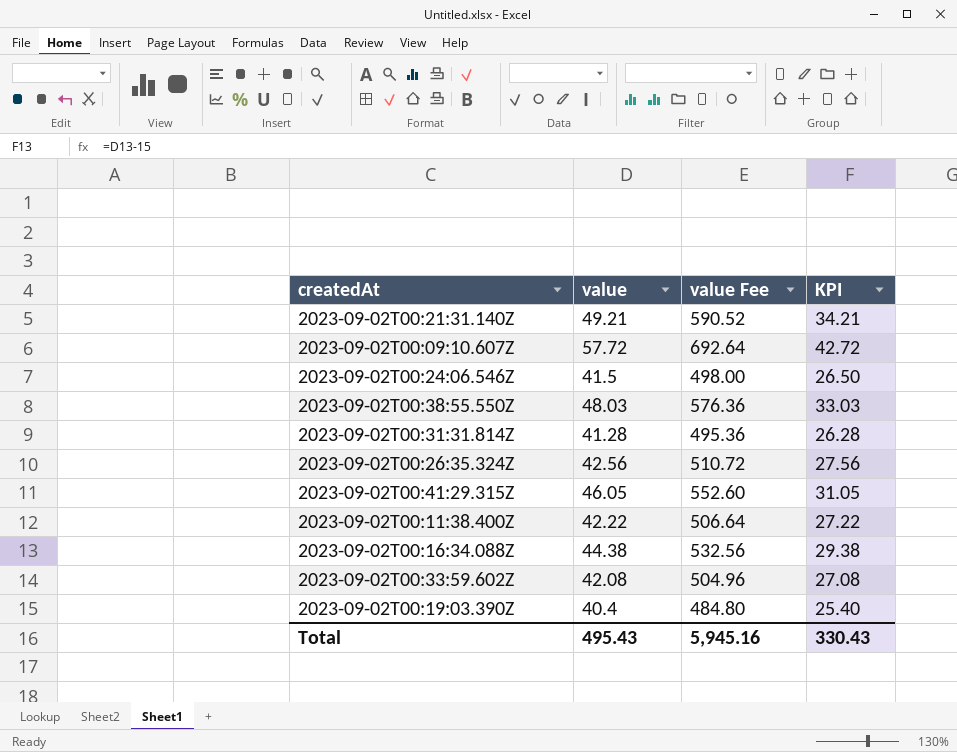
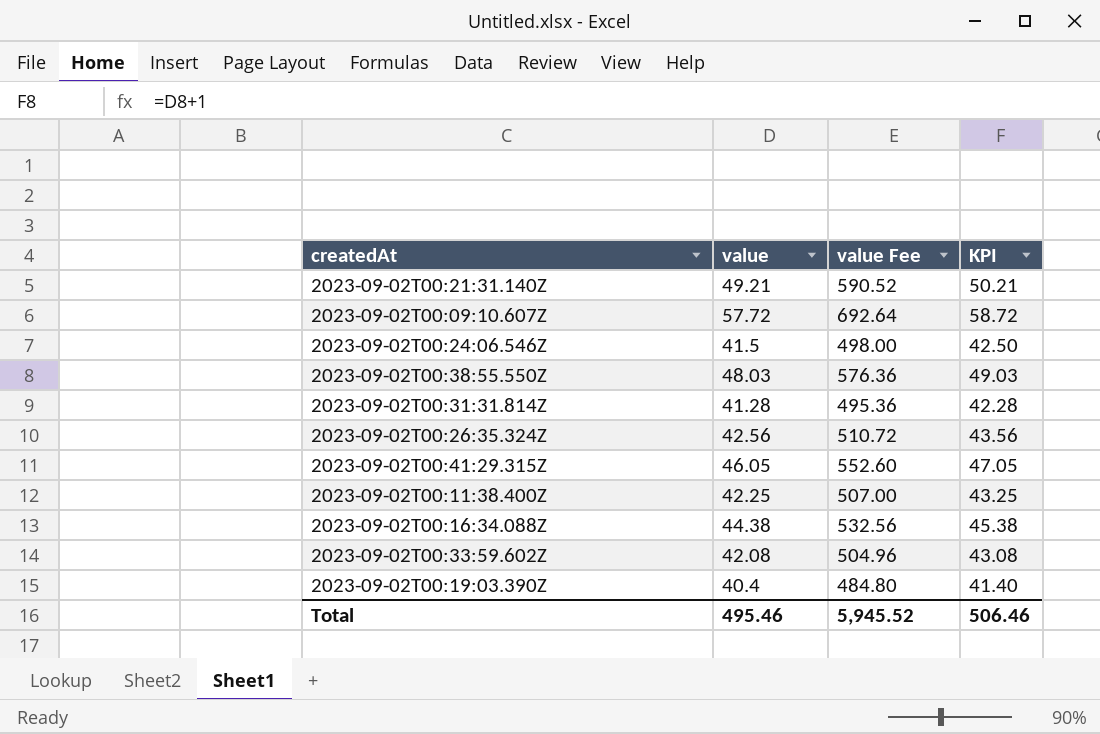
column KPI | formula: [value] - 15 -> [value] + 1
2023-09-02T00:11:38.400Z | value: 42.22 -> 42.25
2023-09-02T00:11:38.400Z | value Fee: 506.64 -> 507.00
Total | value: 495.43 -> 495.46
Total | value Fee: 5,945.16 -> 5,945.52
Total | KPI: 330.43 -> 506.46

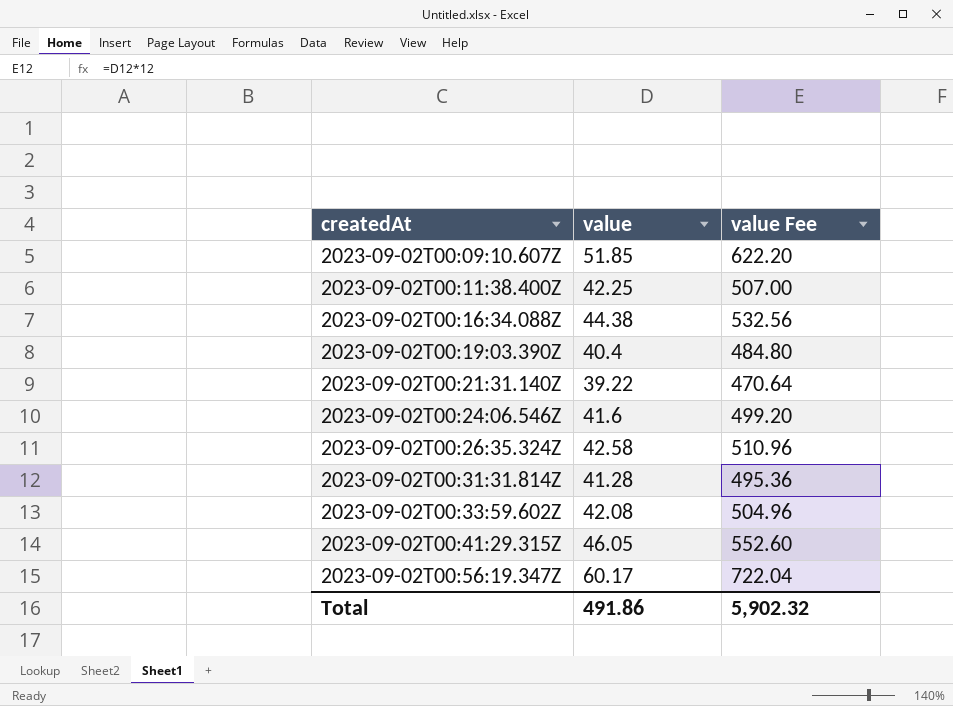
row order: none -> createdAt ascending
column KPI | formula: [value] + 1 -> none
row 2023-09-02T00:38:55.550Z: 48.03 | 576.36 | 49.03 -> none
2023-09-02T00:09:10.607Z | value: 57.72 -> 51.85
2023-09-02T00:09:10.607Z | value Fee: 692.64 -> 622.20
2023-09-02T00:21:31.140Z | value: 49.21 -> 39.22
2023-09-02T00:21:31.140Z | value Fee: 590.52 -> 470.64
2023-09-02T00:24:06.546Z | value: 41.5 -> 41.6
2023-09-02T00:24:06.546Z | value Fee: 498.00 -> 499.20
2023-09-02T00:26:35.324Z | value: 42.56 -> 42.58
2023-09-02T00:26:35.324Z | value Fee: 510.72 -> 510.96
row 2023-09-02T00:56:19.347Z: none -> 60.17 | 722.04
Total | value: 495.46 -> 491.86
Total | value Fee: 5,945.52 -> 5,902.32

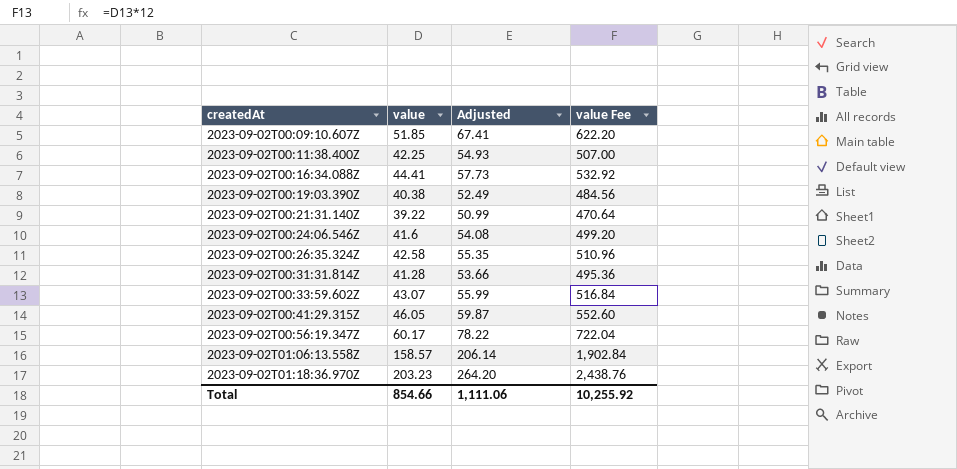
column Adjusted | formula: none -> [value] * 1.3
2023-09-02T00:16:34.088Z | value: 44.38 -> 44.41
2023-09-02T00:16:34.088Z | value Fee: 532.56 -> 532.92
2023-09-02T00:19:03.390Z | value: 40.4 -> 40.38
2023-09-02T00:19:03.390Z | value Fee: 484.80 -> 484.56
2023-09-02T00:33:59.602Z | value: 42.08 -> 43.07
2023-09-02T00:33:59.602Z | value Fee: 504.96 -> 516.84
row 2023-09-02T01:06:13.558Z: none -> 158.57 | 206.14 | 1,902.84
row 2023-09-02T01:18:36.970Z: none -> 203.23 | 264.20 | 2,438.76
Total | value: 491.86 -> 854.66
Total | value Fee: 5,902.32 -> 10,255.92

